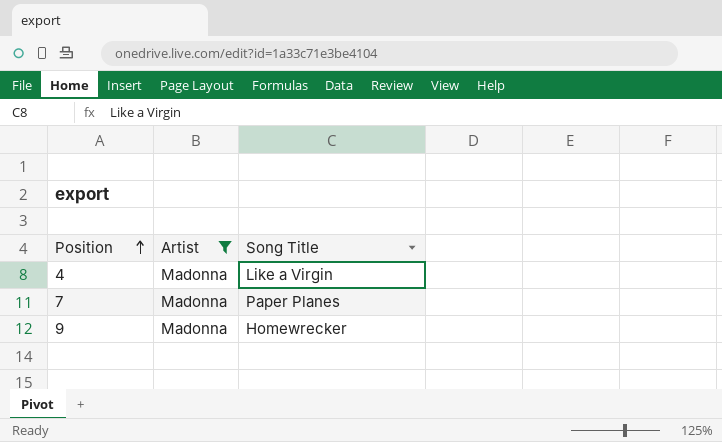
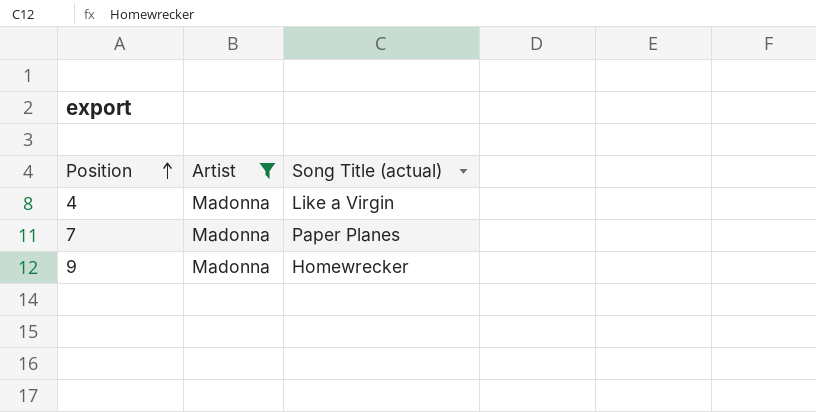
column name: Song Title -> Song Title (actual)

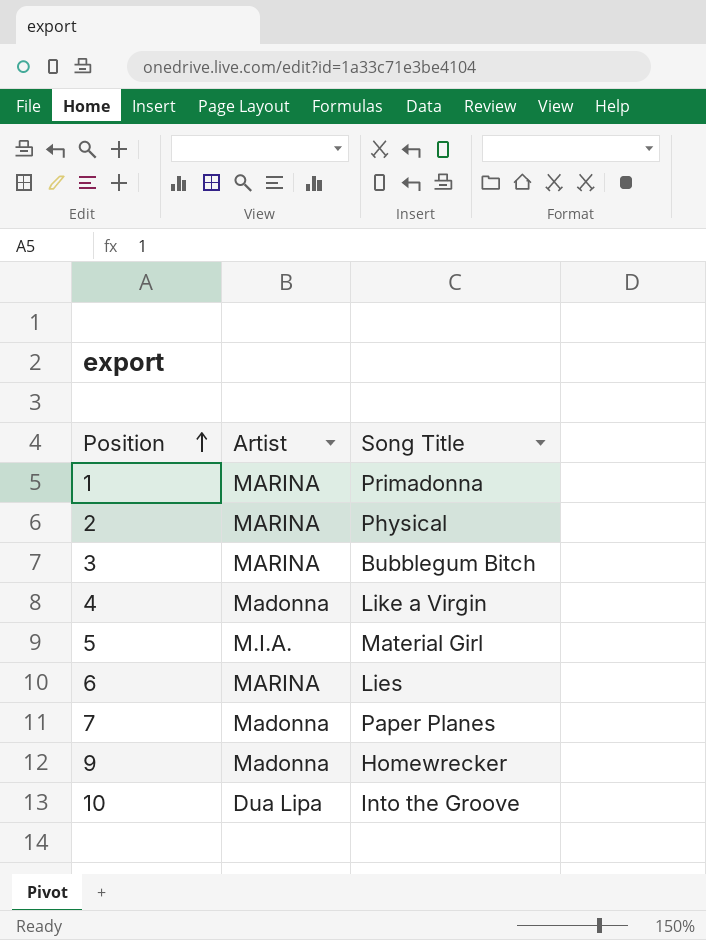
filter: Artist = Madonna -> none
column name: Song Title (actual) -> Song Title

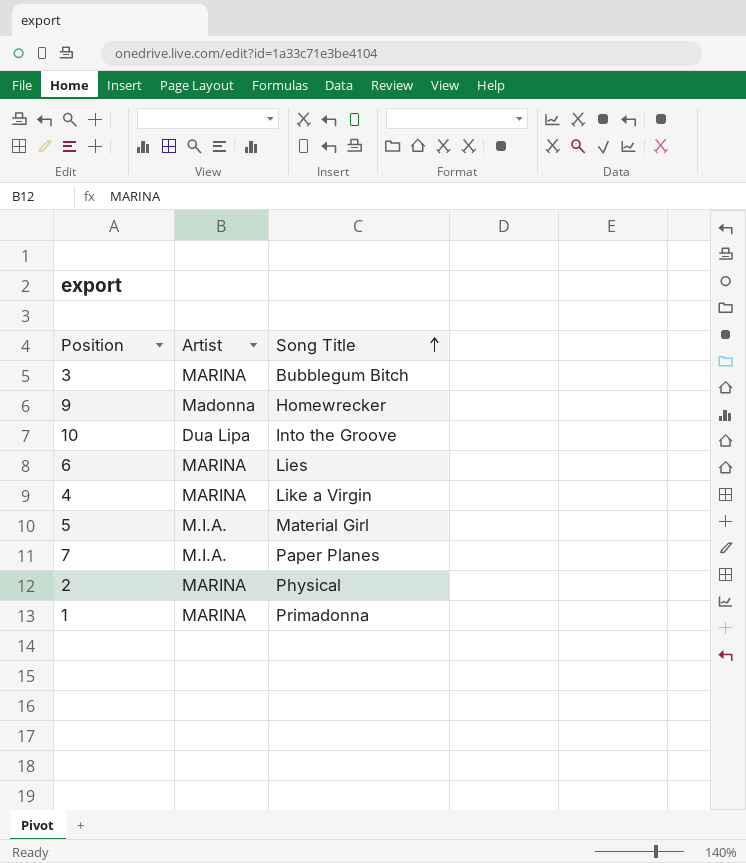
row order: Position ascending -> Song Title ascending
4 | Artist: Madonna -> MARINA
7 | Artist: Madonna -> M.I.A.

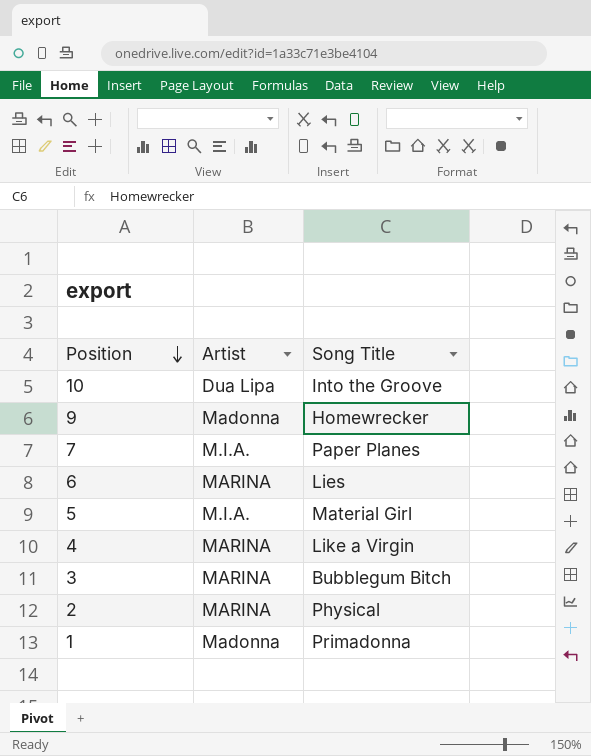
row order: Song Title ascending -> Position descending
1 | Artist: MARINA -> Madonna

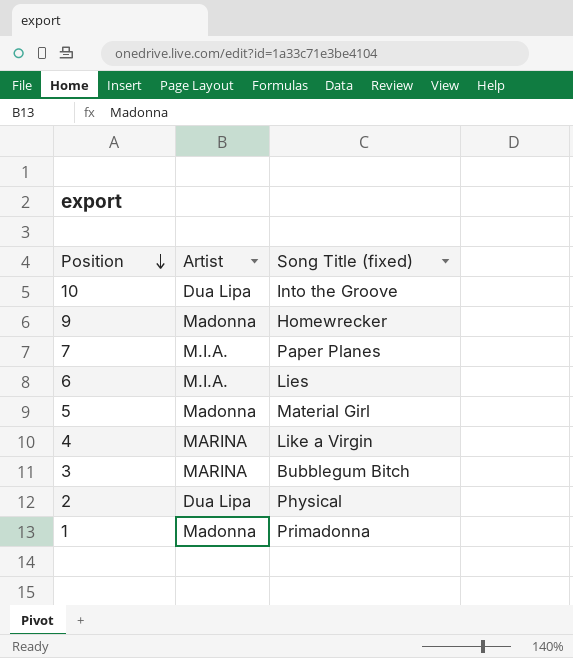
column name: Song Title -> Song Title (fixed)
6 | Artist: MARINA -> M.I.A.
5 | Artist: M.I.A. -> Madonna
2 | Artist: MARINA -> Dua Lipa

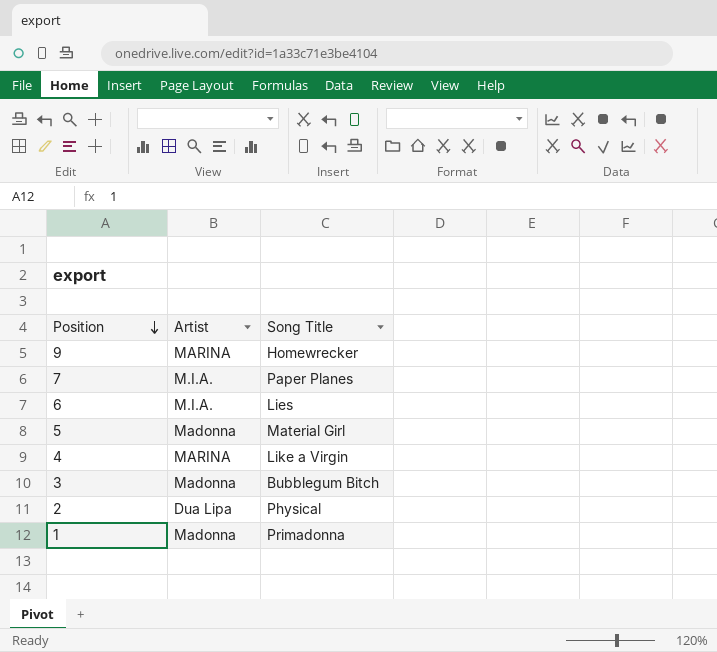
column name: Song Title (fixed) -> Song Title
row 10: Dua Lipa | Into the Groove -> none
9 | Artist: Madonna -> MARINA
3 | Artist: MARINA -> Madonna

